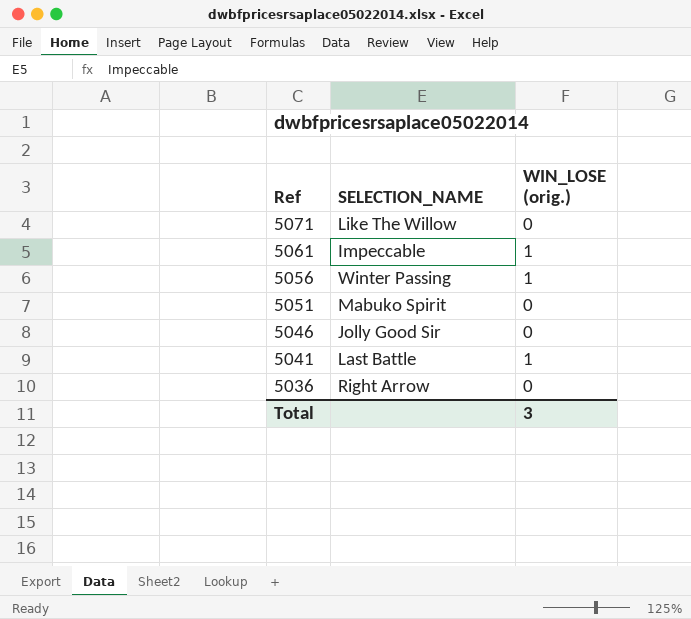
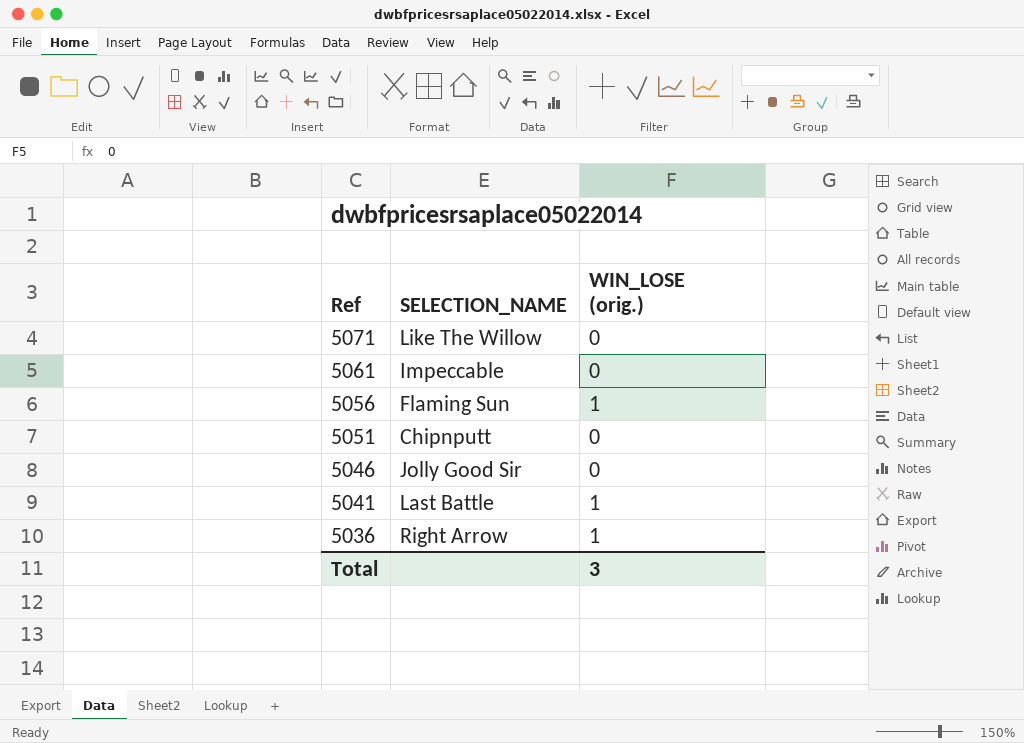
5061 | WIN_LOSE (orig.): 1 -> 0
5056 | SELECTION_NAME: Winter Passing -> Flaming Sun
5051 | SELECTION_NAME: Mabuko Spirit -> Chipnputt
5036 | WIN_LOSE (orig.): 0 -> 1

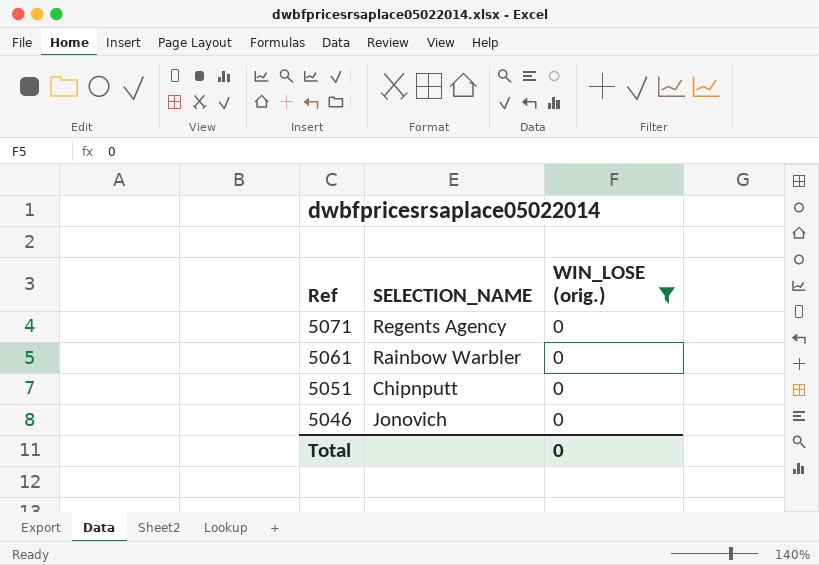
filter: none -> WIN_LOSE (orig.) = 0
5071 | SELECTION_NAME: Like The Willow -> Regents Agency
5061 | SELECTION_NAME: Impeccable -> Rainbow Warbler
5046 | SELECTION_NAME: Jolly Good Sir -> Jonovich
Total | WIN_LOSE (orig.): 3 -> 0

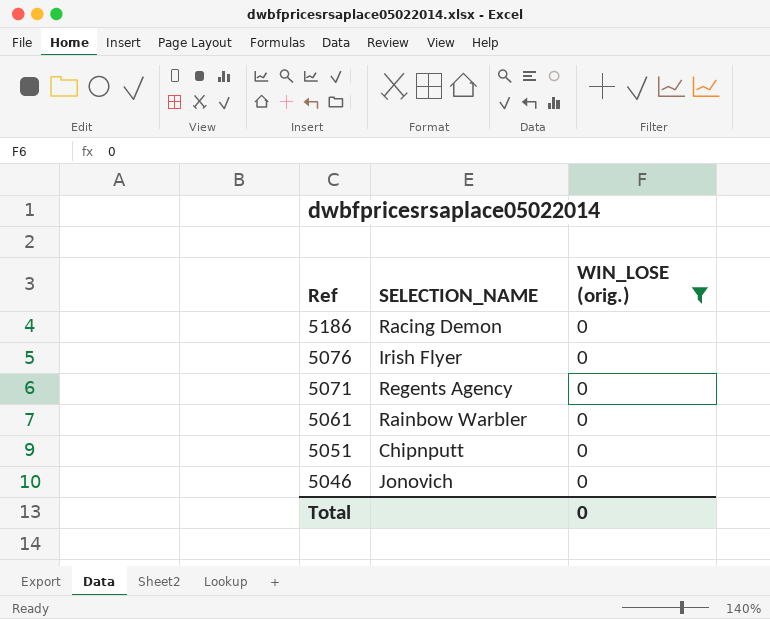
row 5186: none -> Racing Demon | 0
row 5076: none -> Irish Flyer | 0

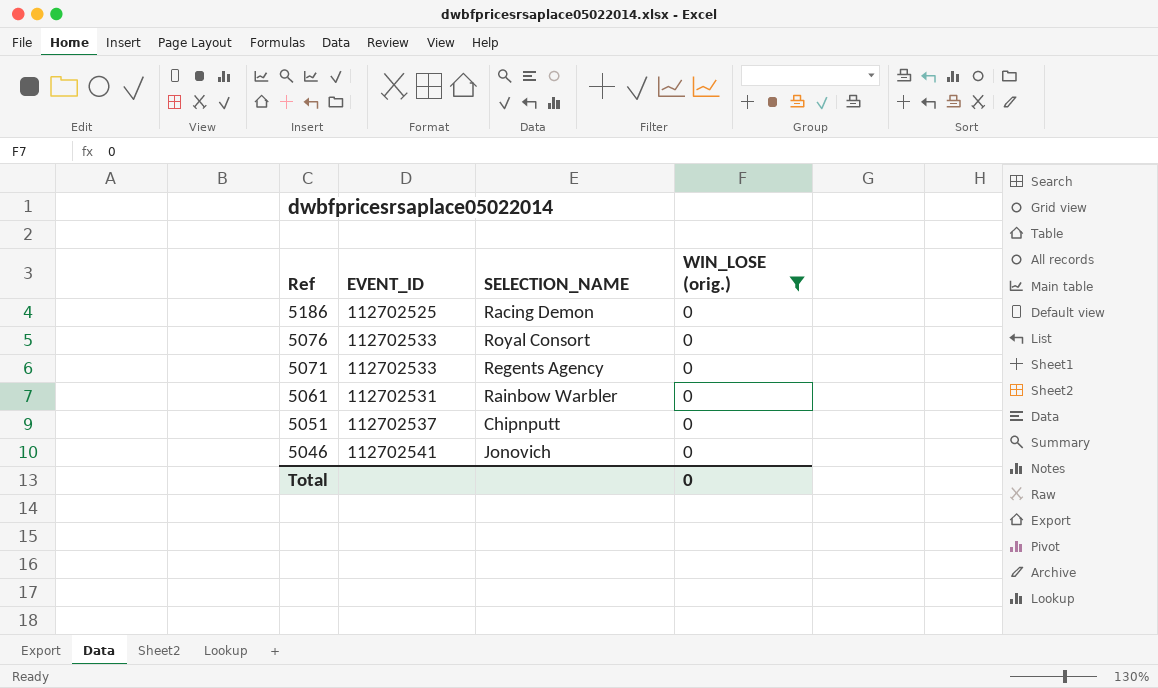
column EVENT_ID | position: none -> 2
5076 | SELECTION_NAME: Irish Flyer -> Royal Consort

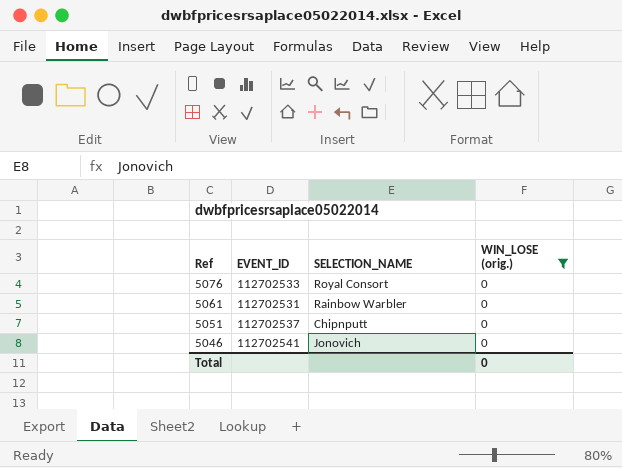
row 5186: 112702525 | Racing Demon | 0 -> none
row 5071: 112702533 | Regents Agency | 0 -> none

